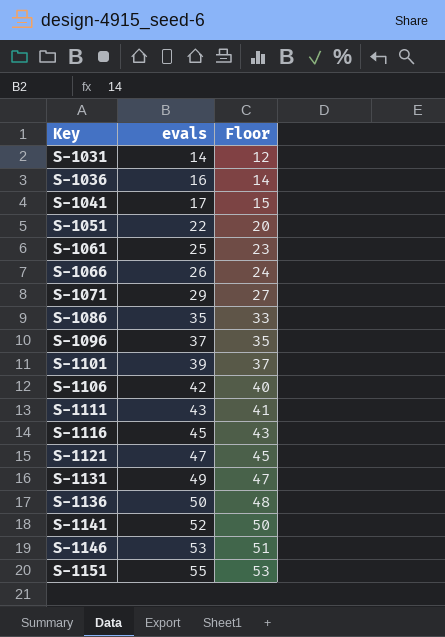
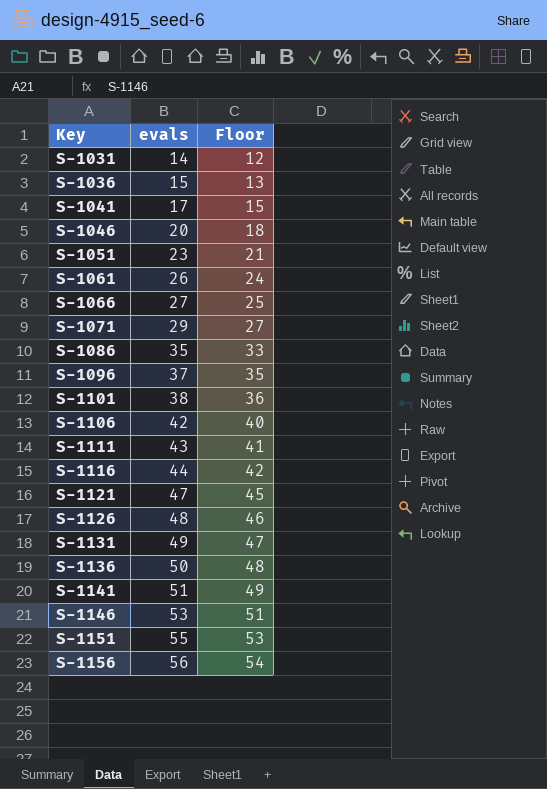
S-1036 | evals: 16 -> 15
S-1036 | Floor: 14 -> 13
row S-1046: none -> 20 | 18
S-1051 | evals: 22 -> 23
S-1051 | Floor: 20 -> 21
S-1061 | evals: 25 -> 26
S-1061 | Floor: 23 -> 24
S-1066 | evals: 26 -> 27
S-1066 | Floor: 24 -> 25
S-1101 | evals: 39 -> 38
S-1101 | Floor: 37 -> 36
S-1116 | evals: 45 -> 44
S-1116 | Floor: 43 -> 42
row S-1126: none -> 48 | 46
S-1141 | evals: 52 -> 51
S-1141 | Floor: 50 -> 49
row S-1156: none -> 56 | 54

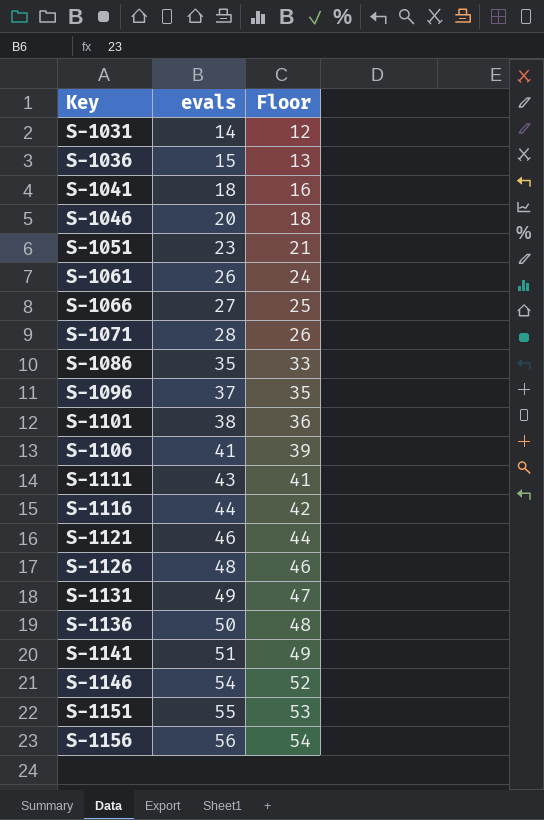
S-1041 | evals: 17 -> 18
S-1041 | Floor: 15 -> 16
S-1071 | evals: 29 -> 28
S-1071 | Floor: 27 -> 26
S-1106 | evals: 42 -> 41
S-1106 | Floor: 40 -> 39
S-1121 | evals: 47 -> 46
S-1121 | Floor: 45 -> 44
S-1146 | evals: 53 -> 54
S-1146 | Floor: 51 -> 52

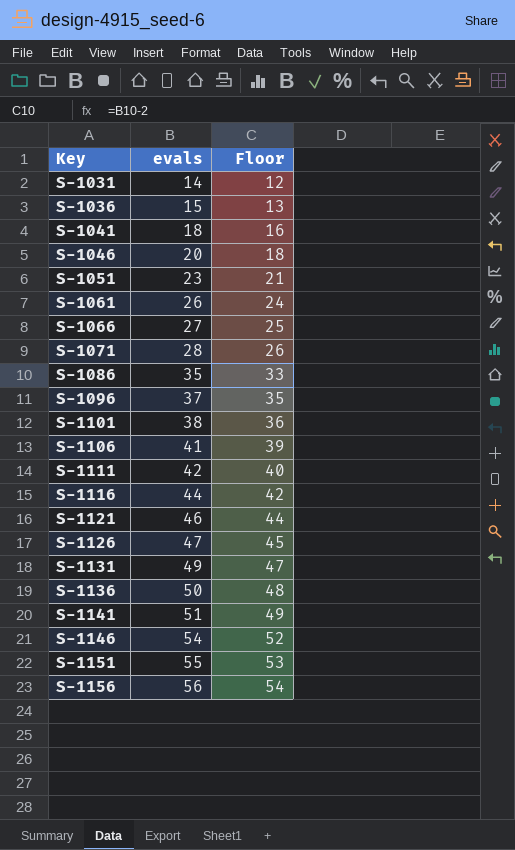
S-1111 | evals: 43 -> 42
S-1111 | Floor: 41 -> 40
S-1126 | evals: 48 -> 47
S-1126 | Floor: 46 -> 45

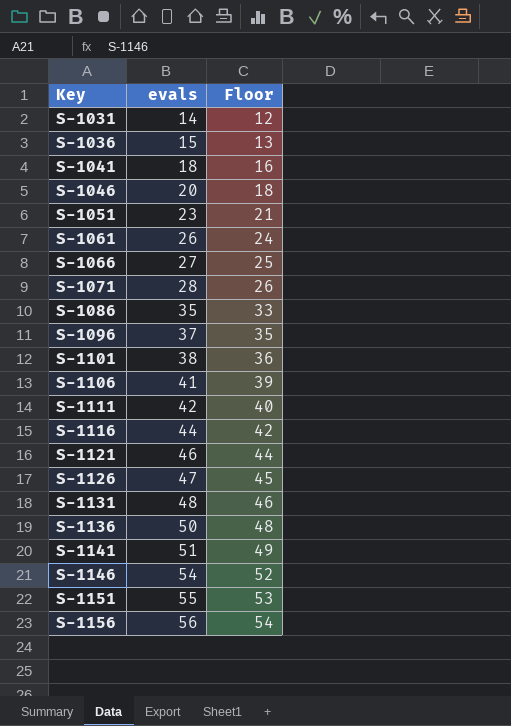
S-1131 | evals: 49 -> 48
S-1131 | Floor: 47 -> 46

